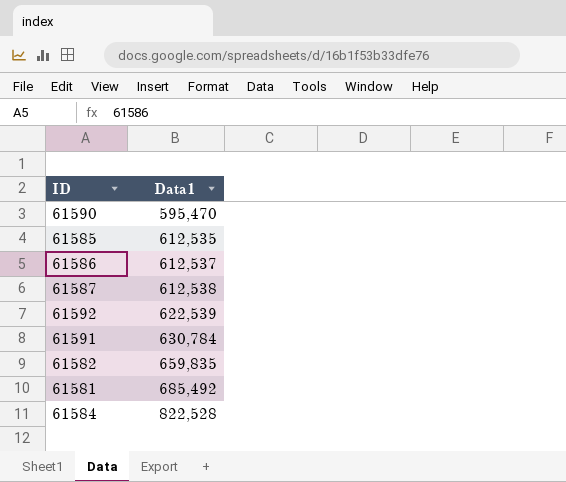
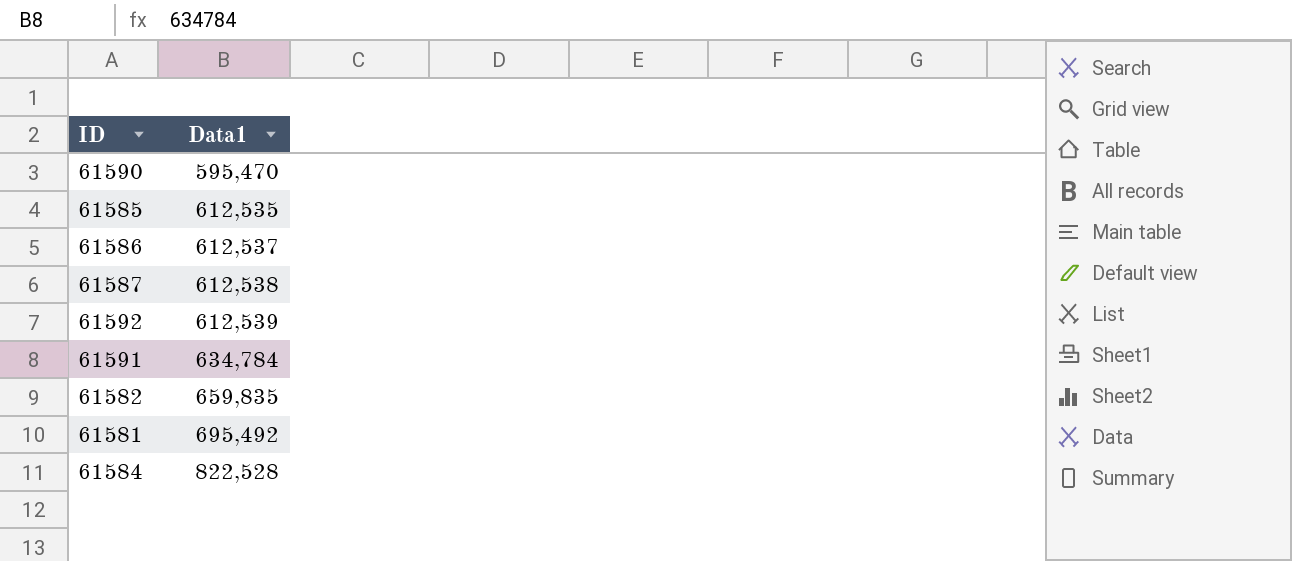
61592 | Data1: 622,539 -> 612,539
61591 | Data1: 630,784 -> 634,784
61581 | Data1: 685,492 -> 695,492

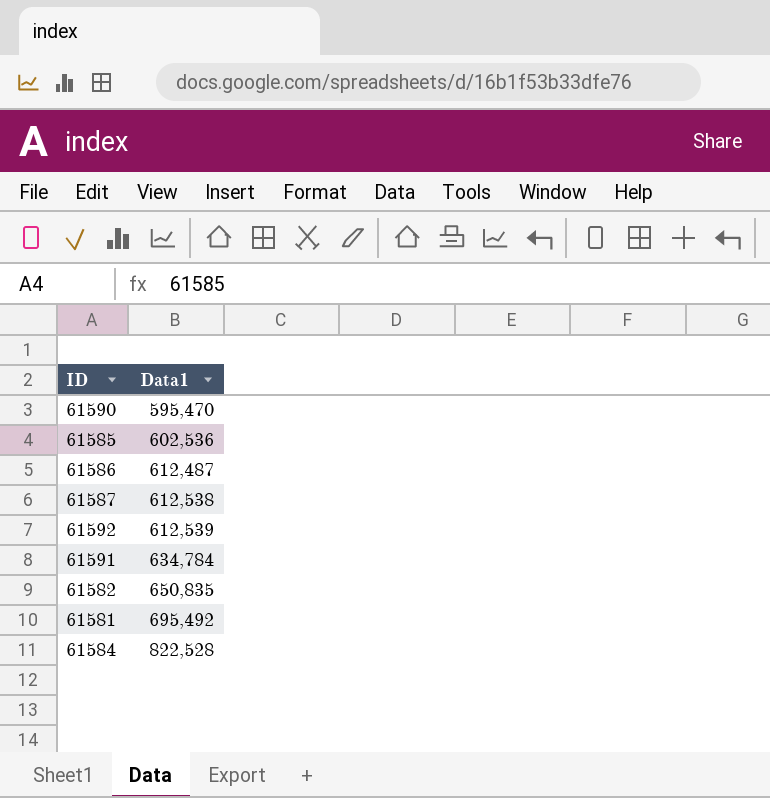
61585 | Data1: 612,535 -> 602,536
61586 | Data1: 612,537 -> 612,487
61582 | Data1: 659,835 -> 650,835

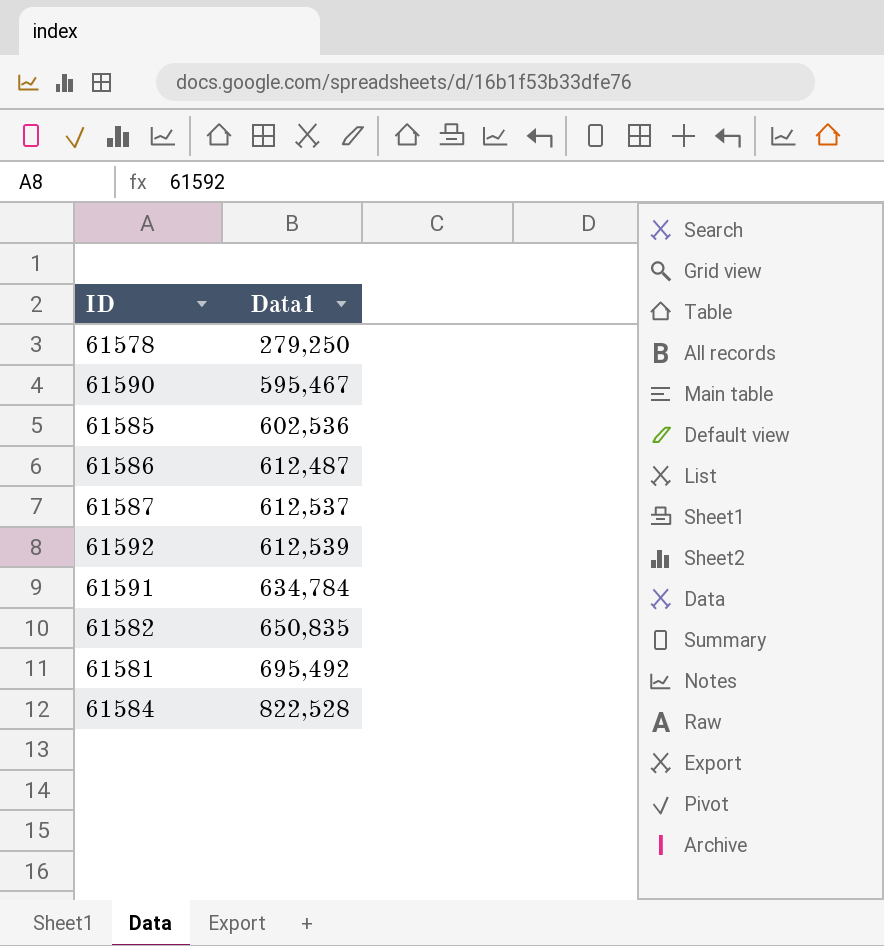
row 61578: none -> 279,250
61590 | Data1: 595,470 -> 595,467
61587 | Data1: 612,538 -> 612,537

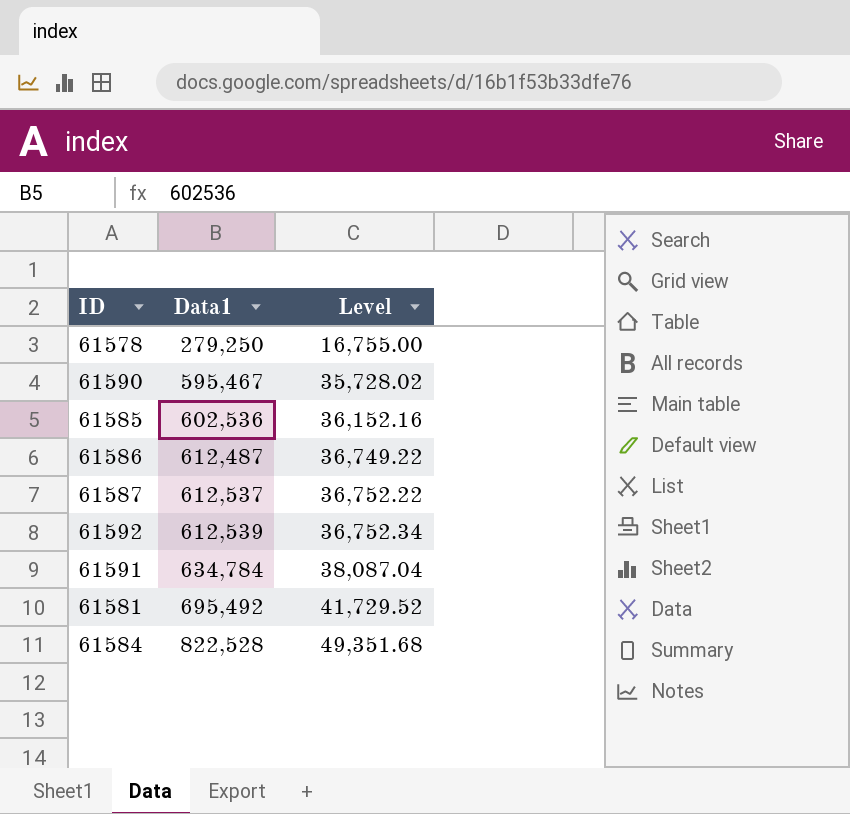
column Level | formula: none -> [Data1] * 0.06
row 61582: 650,835 -> none

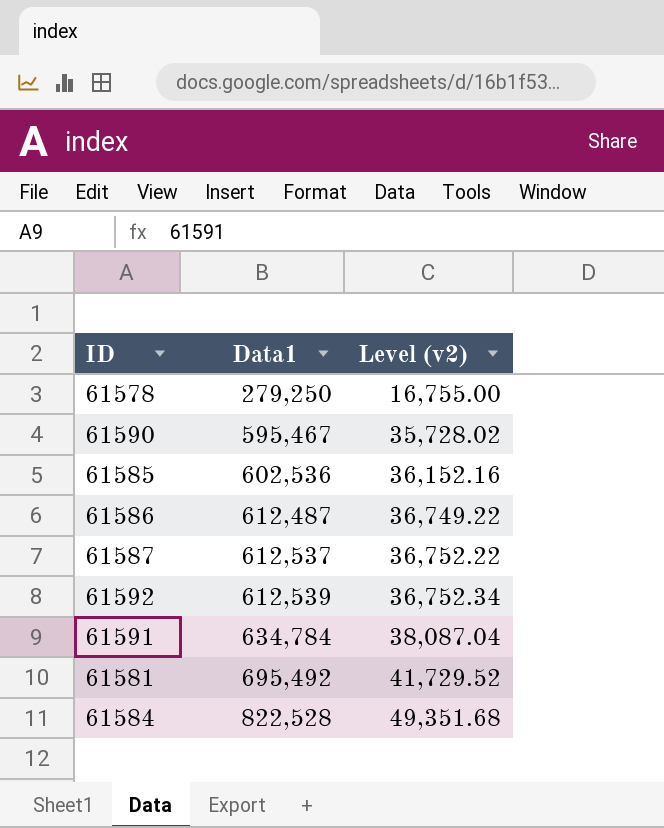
column name: Level -> Level (v2)

